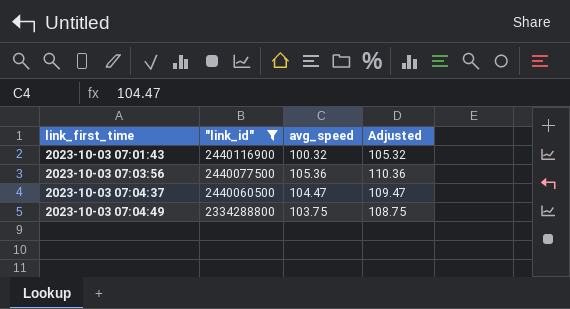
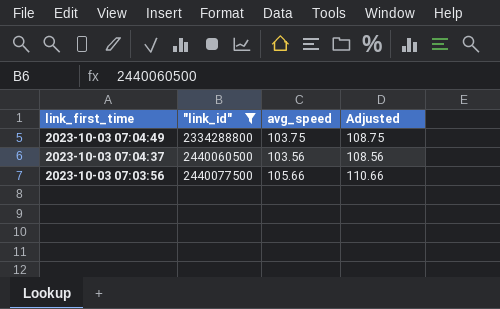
row order: link_first_time ascending -> link_first_time descending
row 2023-10-03 07:01:43: 2440116900 | 100.32 | 105.32 -> none
2023-10-03 07:04:37 | avg_speed: 104.47 -> 103.56
2023-10-03 07:04:37 | Adjusted: 109.47 -> 108.56
2023-10-03 07:03:56 | avg_speed: 105.36 -> 105.66
2023-10-03 07:03:56 | Adjusted: 110.36 -> 110.66

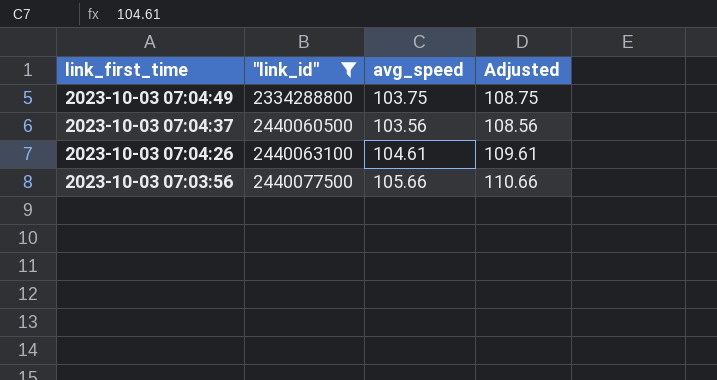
row 2023-10-03 07:04:26: none -> 2440063100 | 104.61 | 109.61

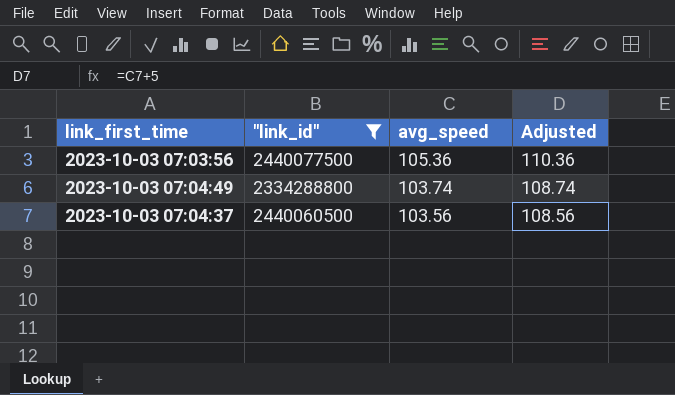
row order: link_first_time descending -> avg_speed descending
row 2023-10-03 07:04:26: 2440063100 | 104.61 | 109.61 -> none
2023-10-03 07:03:56 | avg_speed: 105.66 -> 105.36
2023-10-03 07:03:56 | Adjusted: 110.66 -> 110.36
2023-10-03 07:04:49 | avg_speed: 103.75 -> 103.74
2023-10-03 07:04:49 | Adjusted: 108.75 -> 108.74

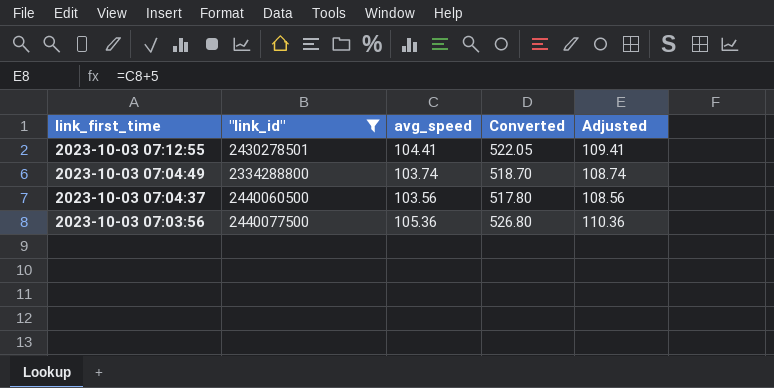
row order: avg_speed descending -> link_first_time descending
column Converted | formula: none -> [avg_speed] * 5
row 2023-10-03 07:12:55: none -> 2430278501 | 104.41 | 522.05 | 109.41

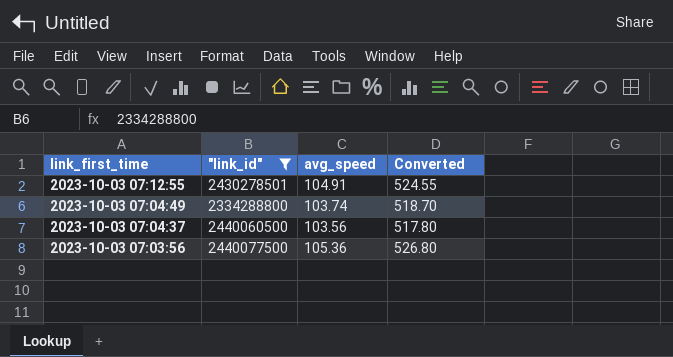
column Adjusted | formula: [avg_speed] + 5 -> none
2023-10-03 07:12:55 | avg_speed: 104.41 -> 104.91
2023-10-03 07:12:55 | Converted: 522.05 -> 524.55

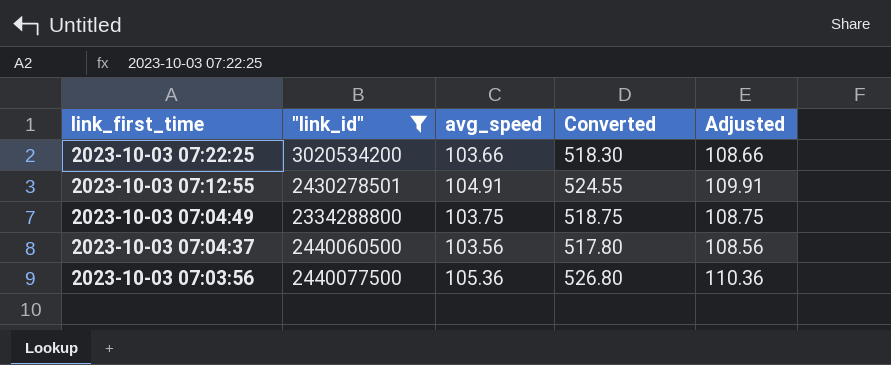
column Adjusted | formula: none -> [avg_speed] + 5
row 2023-10-03 07:22:25: none -> 3020534200 | 103.66 | 518.30 | 108.66
2023-10-03 07:04:49 | avg_speed: 103.74 -> 103.75
2023-10-03 07:04:49 | Converted: 518.70 -> 518.75

